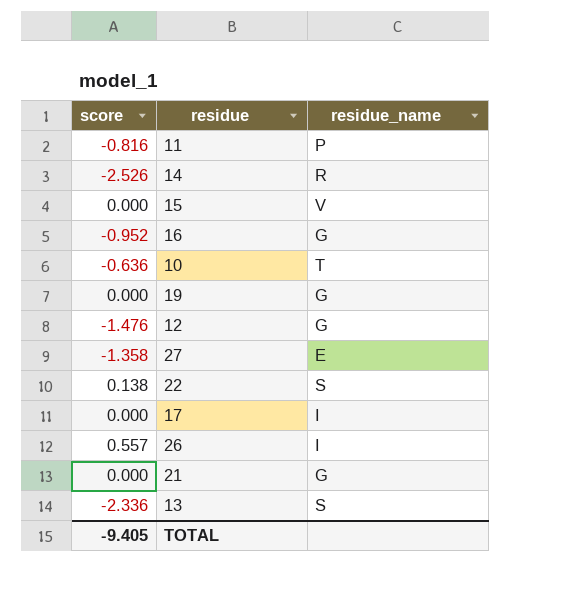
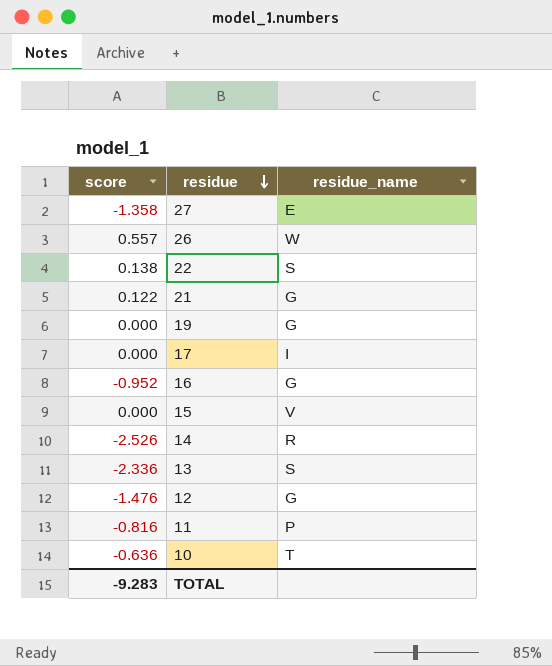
row order: none -> residue descending
26 | residue_name: I -> W
21 | score: 0.000 -> 0.122
TOTAL | score: -9.405 -> -9.283

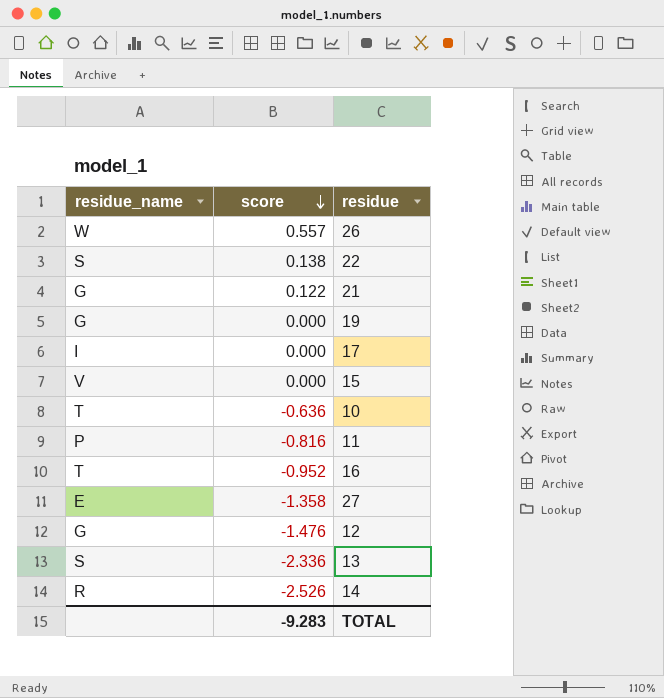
row order: residue descending -> score descending
column residue_name | position: 3 -> 1
16 | residue_name: G -> T

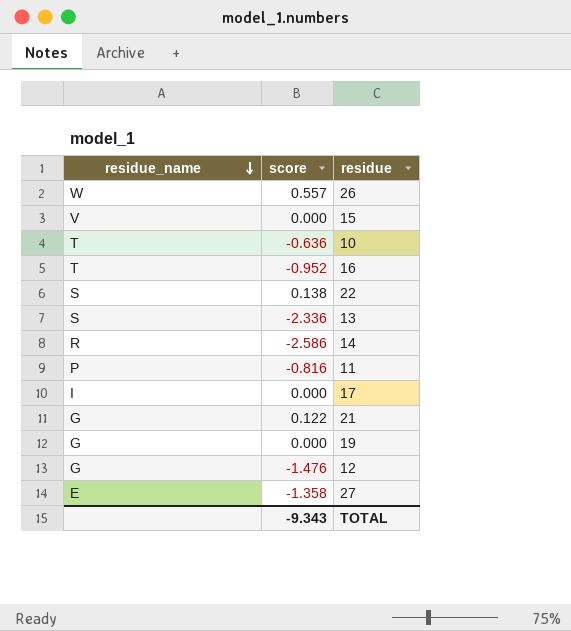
row order: score descending -> residue_name descending
14 | score: -2.526 -> -2.586
TOTAL | score: -9.283 -> -9.343

